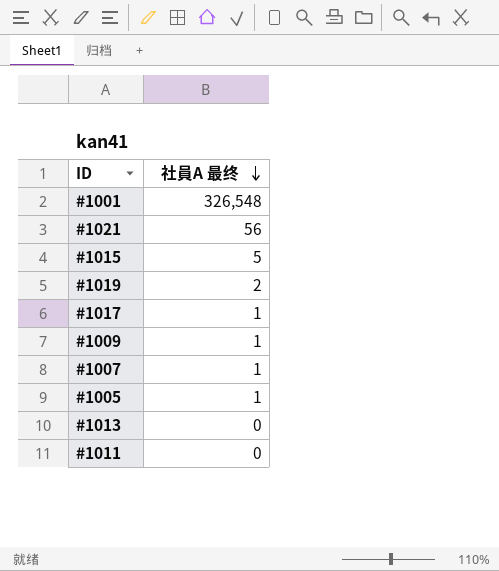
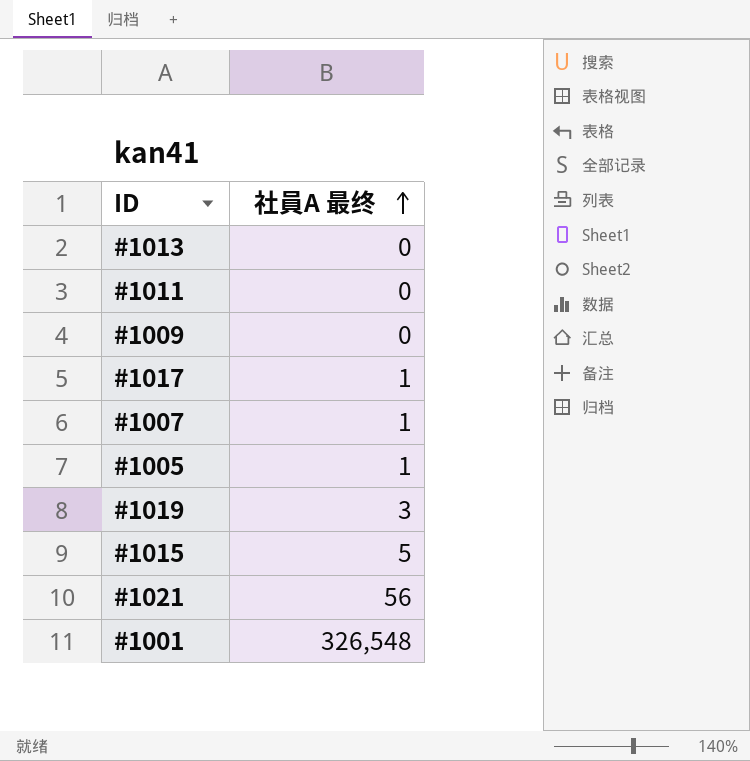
row order: 社員A 最终 descending -> 社員A 最终 ascending
#1009 | 社員A 最终: 1 -> 0
#1019 | 社員A 最终: 2 -> 3

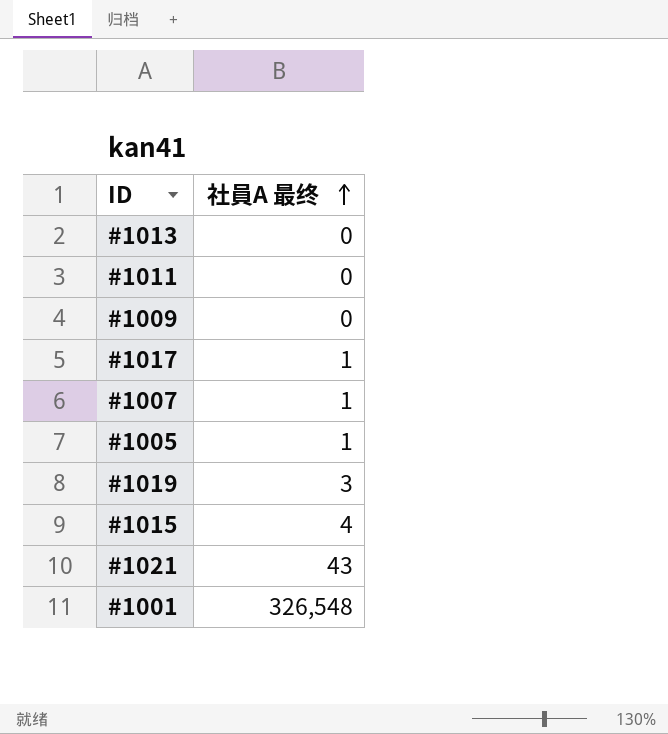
#1015 | 社員A 最终: 5 -> 4
#1021 | 社員A 最终: 56 -> 43

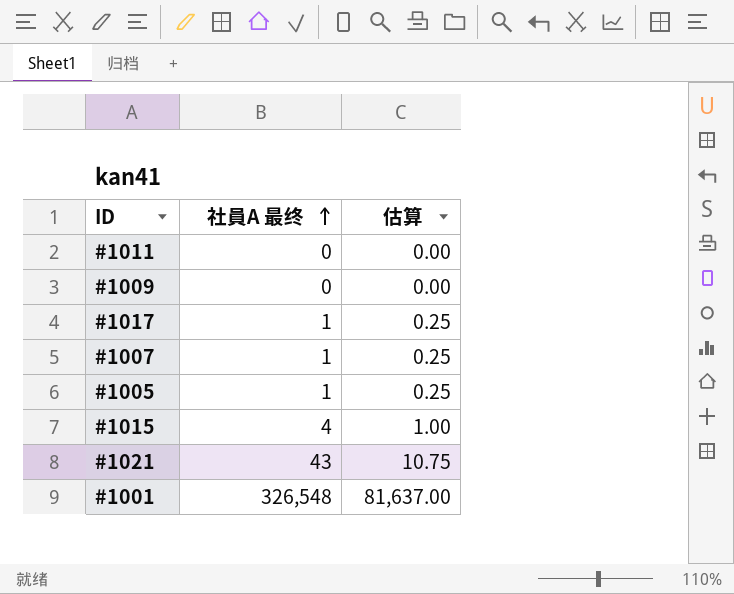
column 估算 | formula: none -> [社員A 最终] * 0.25
row #1013: 0 -> none
row #1019: 3 -> none

